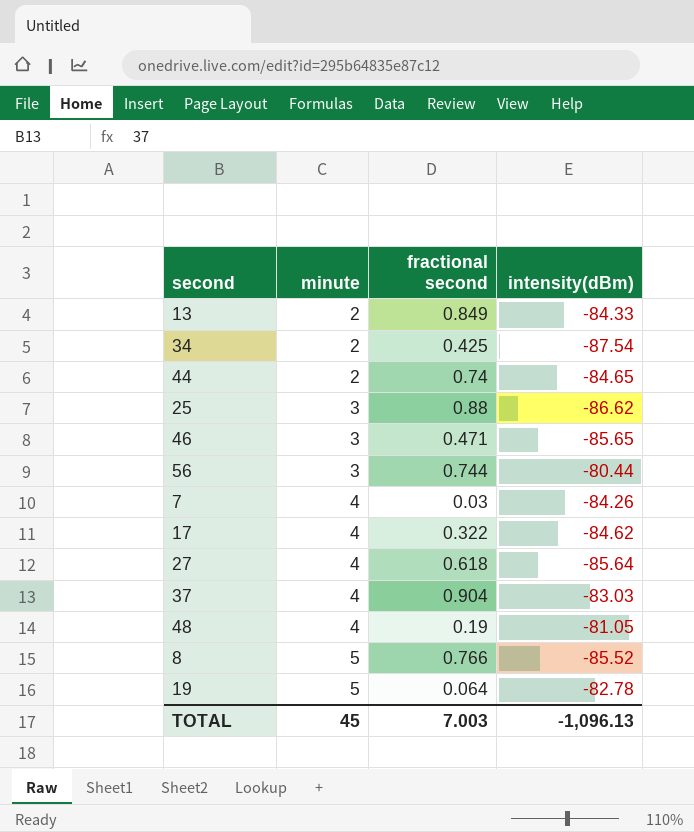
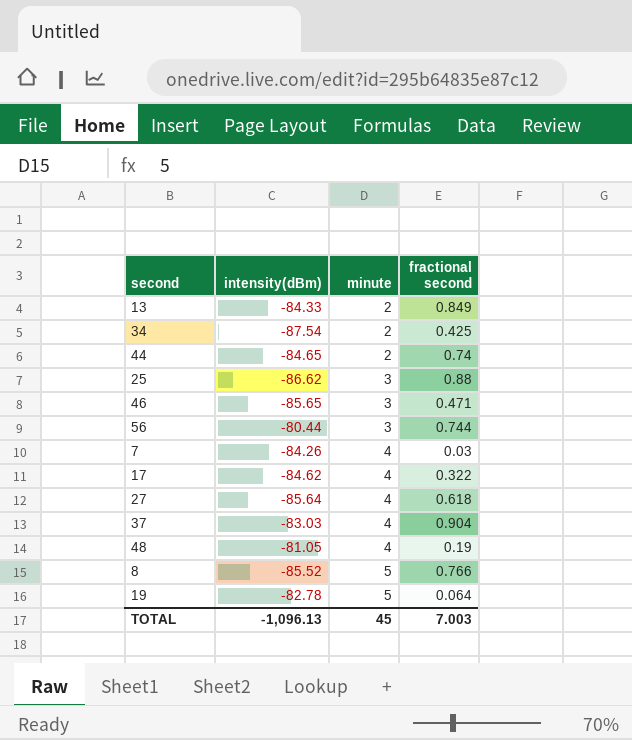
column intensity(dBm) | position: 4 -> 2

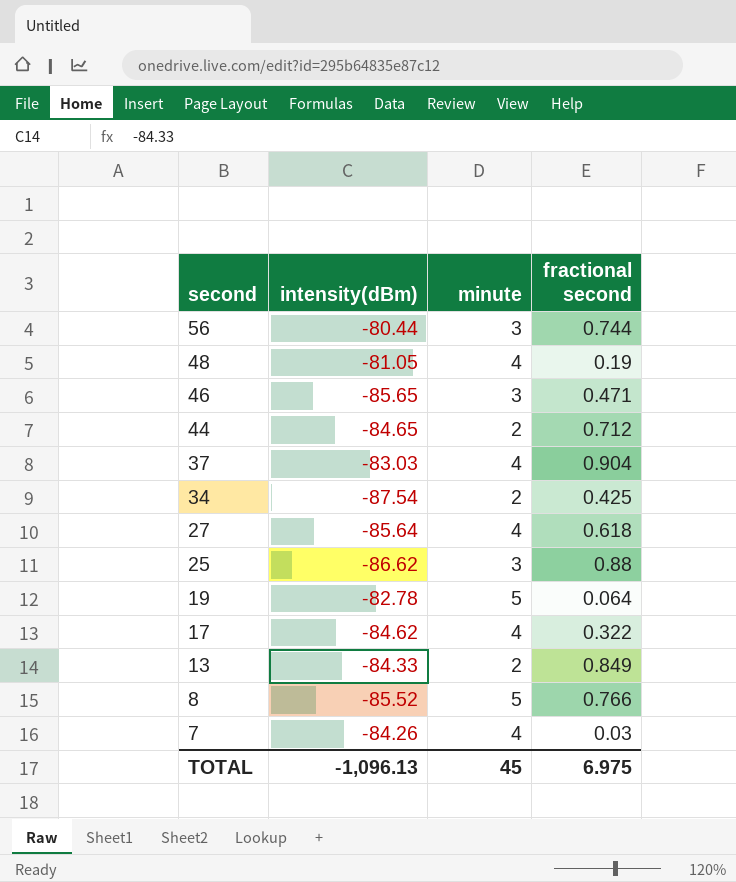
row order: minute ascending -> second descending
44 | fractional second: 0.74 -> 0.712
TOTAL | fractional second: 7.003 -> 6.975

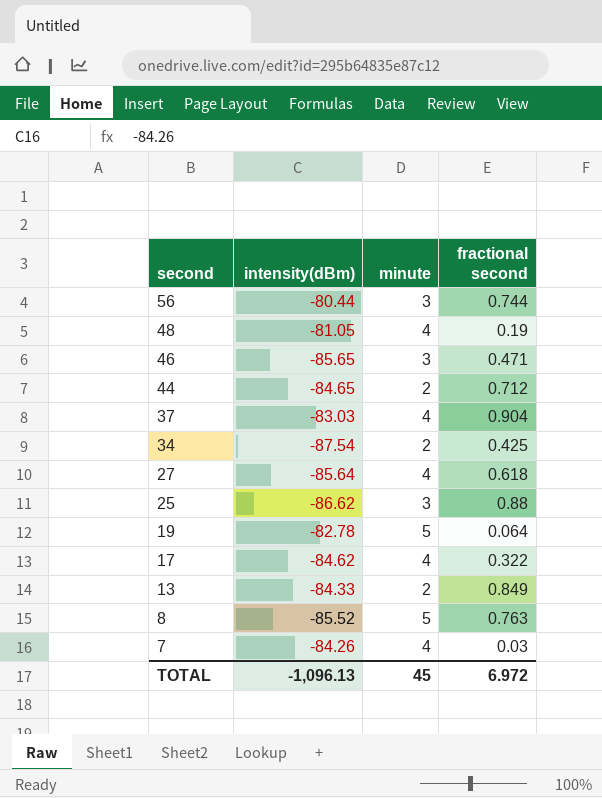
8 | fractional second: 0.766 -> 0.763
TOTAL | fractional second: 6.975 -> 6.972

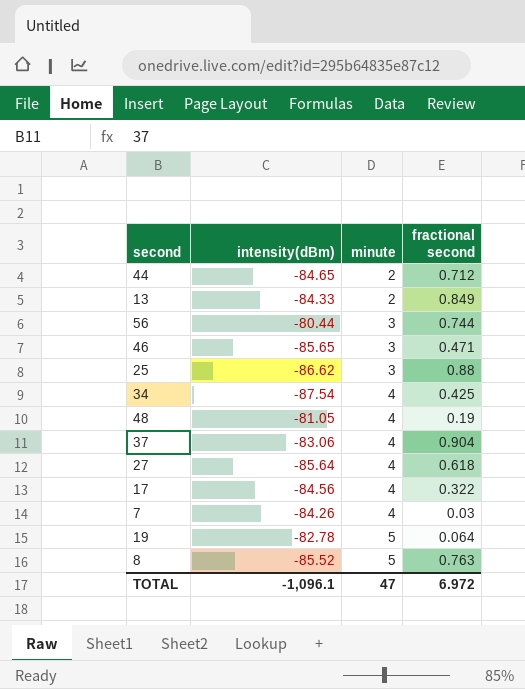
row order: second descending -> minute ascending
34 | minute: 2 -> 4
37 | intensity(dBm): -83.03 -> -83.06
17 | intensity(dBm): -84.62 -> -84.56
TOTAL | intensity(dBm): -1,096.13 -> -1,096.1
TOTAL | minute: 45 -> 47

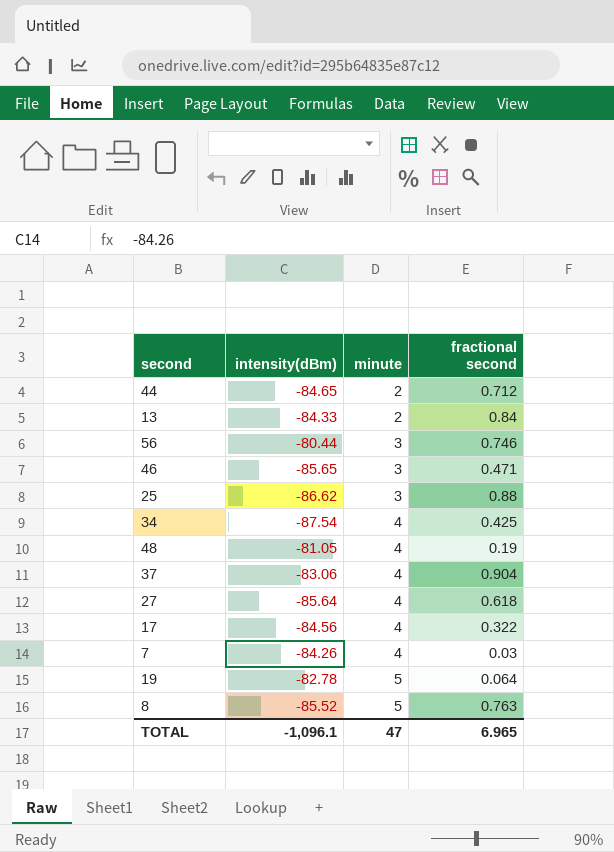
13 | fractional second: 0.849 -> 0.84
56 | fractional second: 0.744 -> 0.746
TOTAL | fractional second: 6.972 -> 6.965

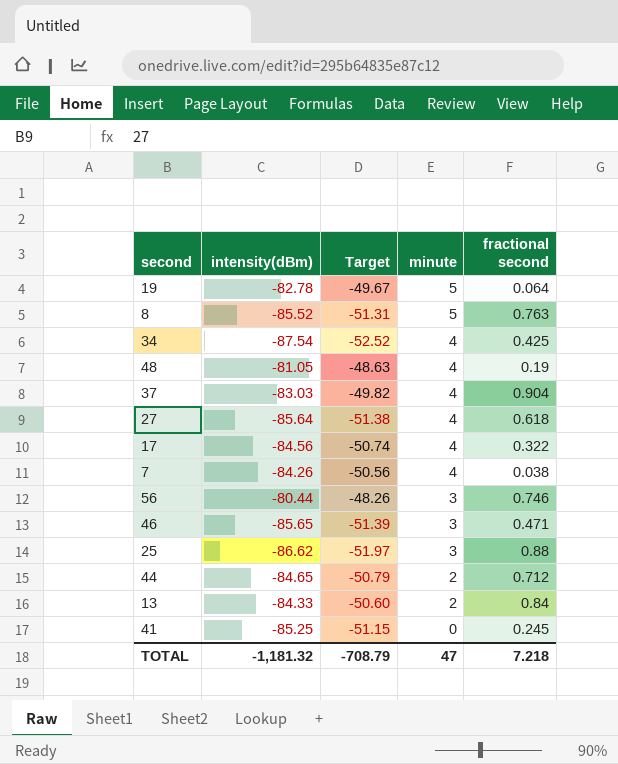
row order: minute ascending -> minute descending
column Target | formula: none -> [intensity(dBm)] * 0.6
37 | intensity(dBm): -83.06 -> -83.03
7 | fractional second: 0.03 -> 0.038
row 41: none -> -85.25 | -51.15 | 0 | 0.245
TOTAL | intensity(dBm): -1,096.1 -> -1,181.32
TOTAL | fractional second: 6.965 -> 7.218

